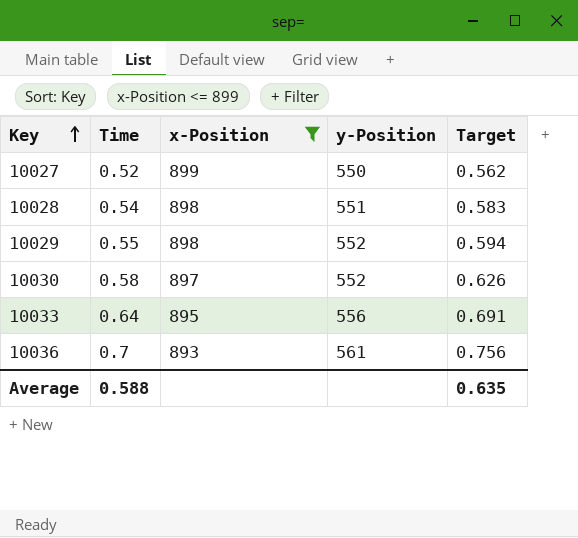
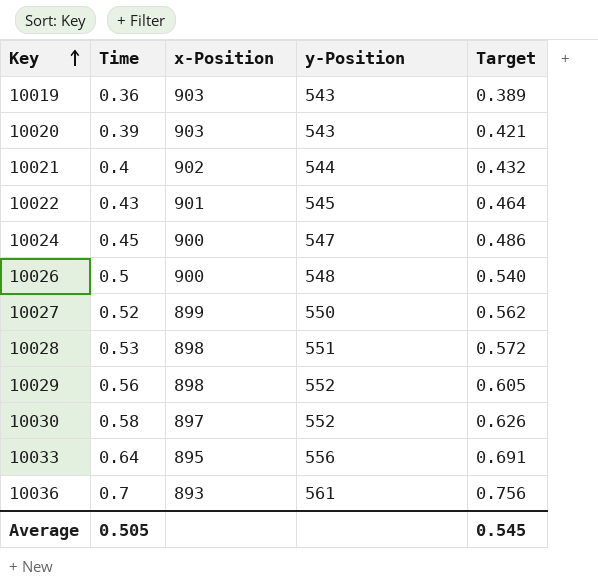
filter: x-Position <= 899 -> none
10028 | Time: 0.54 -> 0.53
10028 | Target: 0.583 -> 0.572
10029 | Time: 0.55 -> 0.56
10029 | Target: 0.594 -> 0.605
Average | Time: 0.588 -> 0.505
Average | Target: 0.635 -> 0.545

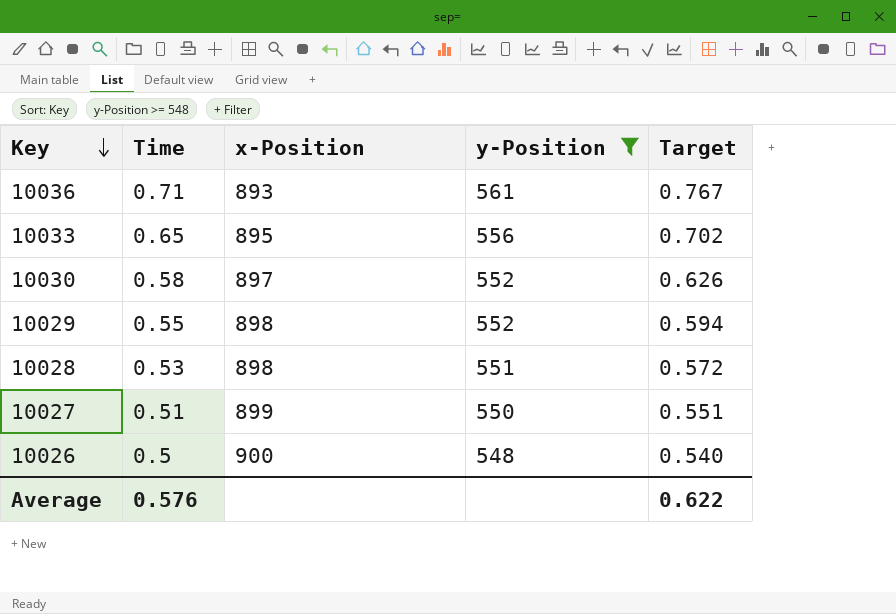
filter: none -> y-Position >= 548
row order: Key ascending -> Key descending
10036 | Time: 0.7 -> 0.71
10036 | Target: 0.756 -> 0.767
10033 | Time: 0.64 -> 0.65
10033 | Target: 0.691 -> 0.702
10029 | Time: 0.56 -> 0.55
10029 | Target: 0.605 -> 0.594
10027 | Time: 0.52 -> 0.51
10027 | Target: 0.562 -> 0.551
Average | Time: 0.505 -> 0.576
Average | Target: 0.545 -> 0.622

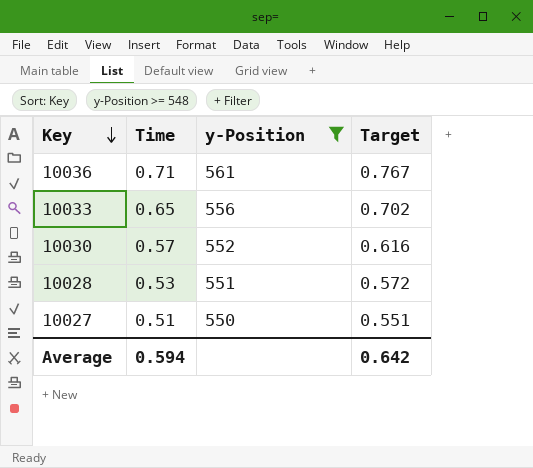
column x-Position | position: 3 -> none
row 10029: 0.55 | 898 | 552 | 0.594 -> none
row 10026: 0.5 | 900 | 548 | 0.540 -> none
10030 | Time: 0.58 -> 0.57
10030 | Target: 0.626 -> 0.616
Average | Time: 0.576 -> 0.594
Average | Target: 0.622 -> 0.642

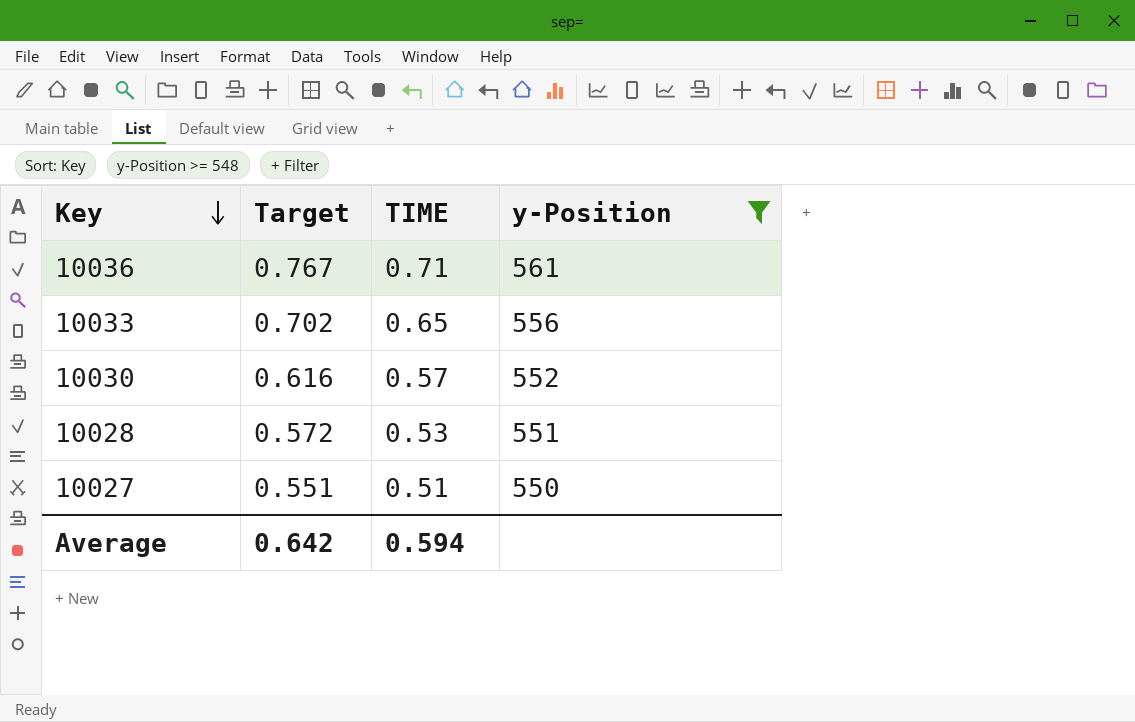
column Target | position: 4 -> 2
column name: Time -> TIME

